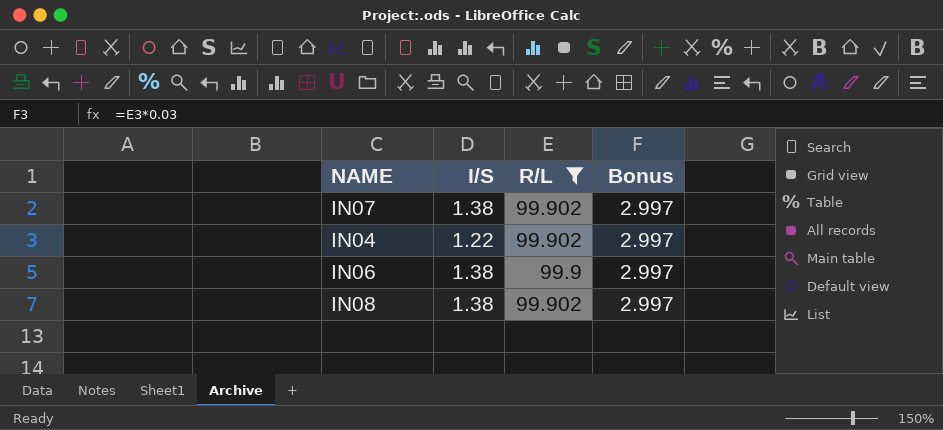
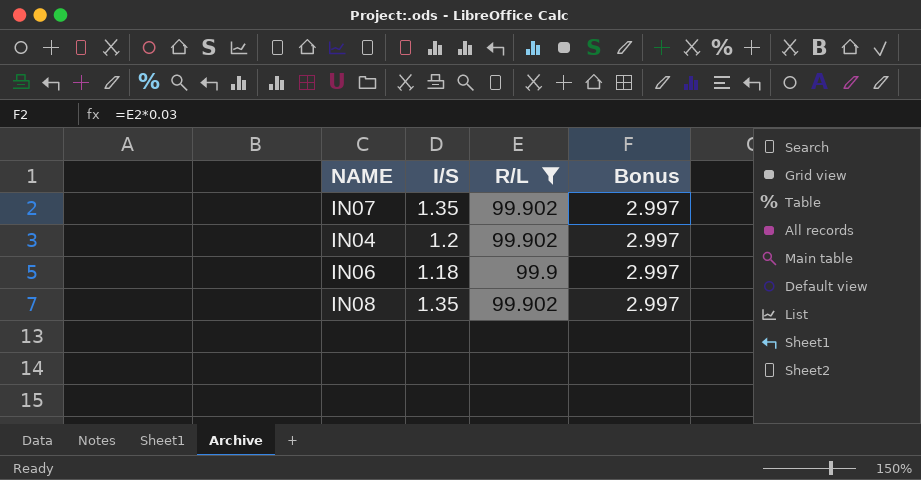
IN07 | I/S: 1.38 -> 1.35
IN04 | I/S: 1.22 -> 1.2
IN06 | I/S: 1.38 -> 1.18
IN08 | I/S: 1.38 -> 1.35

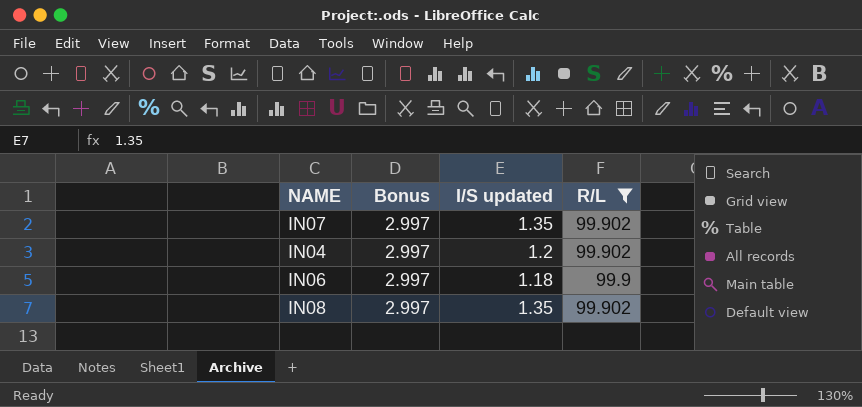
column Bonus | position: 4 -> 2
column name: I/S -> I/S updated

